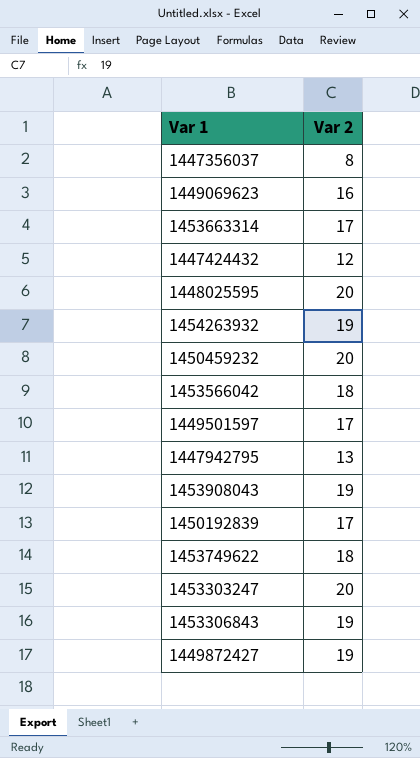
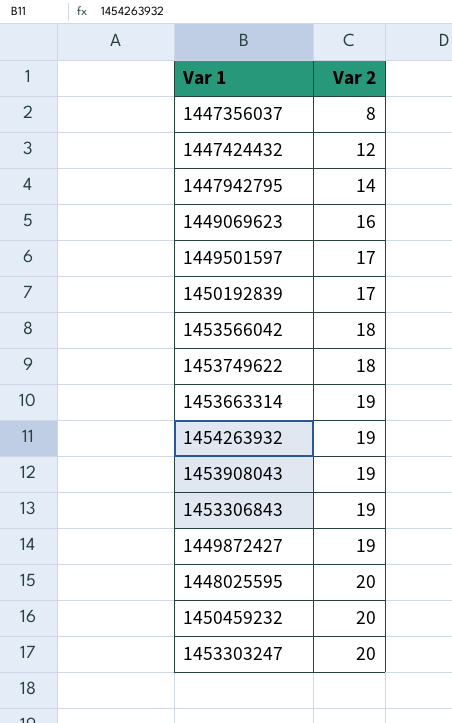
row order: none -> Var 2 ascending
1447942795 | Var 2: 13 -> 14
1453663314 | Var 2: 17 -> 19

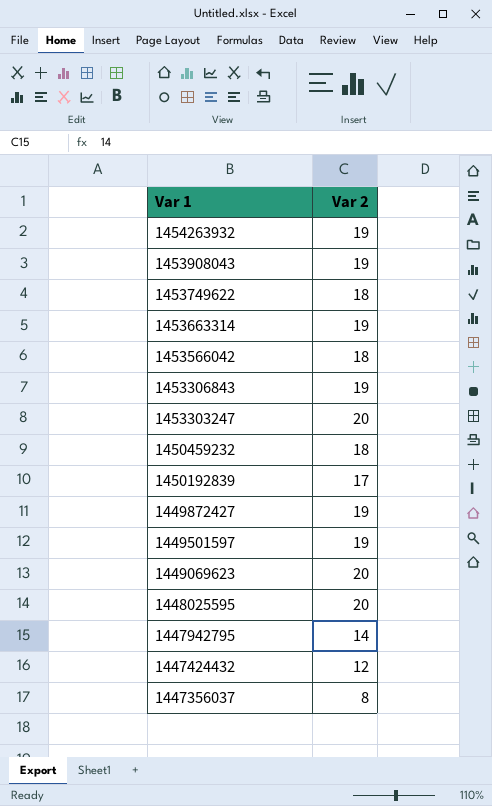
row order: Var 2 ascending -> Var 1 descending
1450459232 | Var 2: 20 -> 18
1449501597 | Var 2: 17 -> 19
1449069623 | Var 2: 16 -> 20

